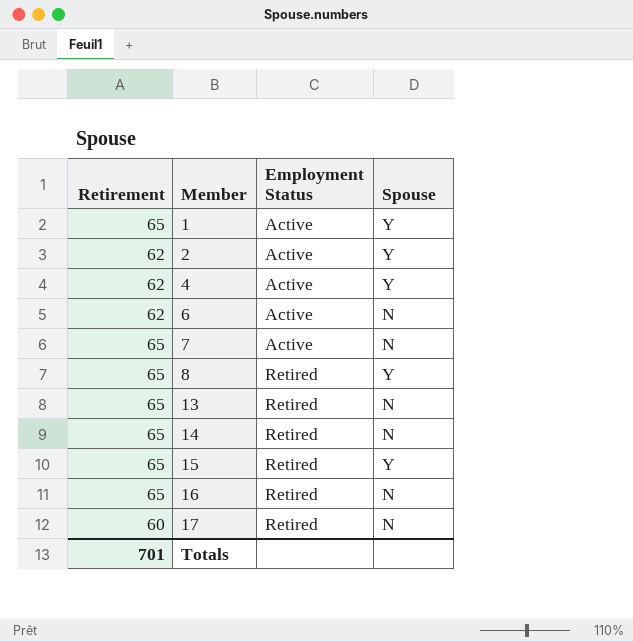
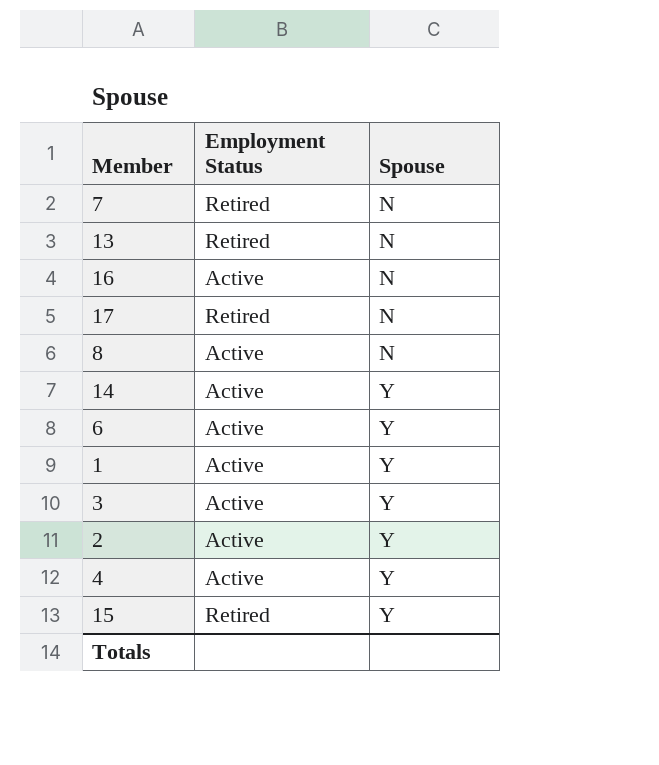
row order: Member ascending -> Spouse ascending
column Retirement | position: 1 -> none
7 | Employment Status: Active -> Retired
16 | Employment Status: Retired -> Active
8 | Employment Status: Retired -> Active
8 | Spouse: Y -> N
14 | Employment Status: Retired -> Active
14 | Spouse: N -> Y
6 | Spouse: N -> Y
row 3: none -> Active | Y

